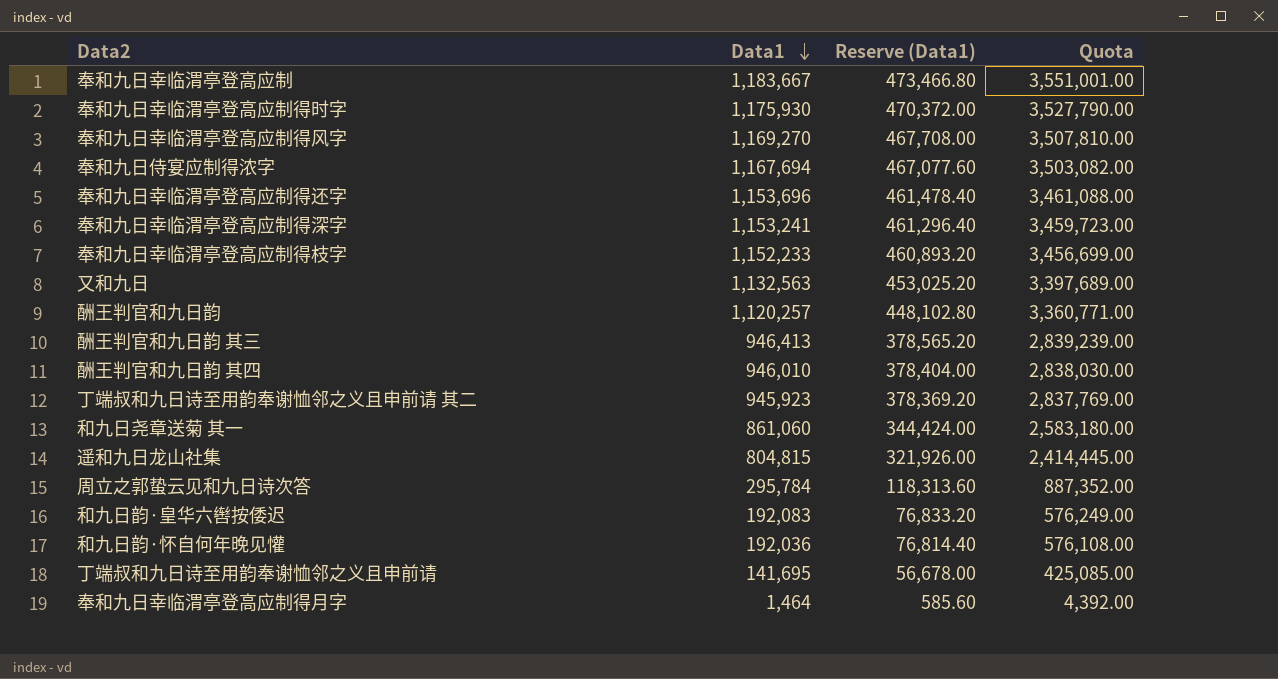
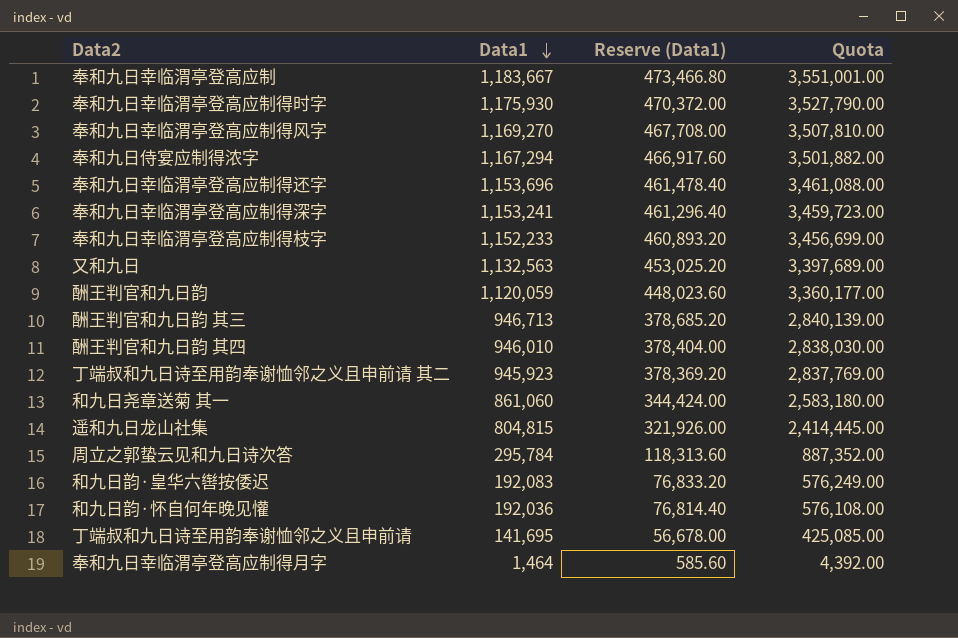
奉和九日侍宴应制得浓字 | Data1: 1,167,694 -> 1,167,294
奉和九日侍宴应制得浓字 | Reserve (Data1): 467,077.60 -> 466,917.60
奉和九日侍宴应制得浓字 | Quota: 3,503,082.00 -> 3,501,882.00
酬王判官和九日韵 | Data1: 1,120,257 -> 1,120,059
酬王判官和九日韵 | Reserve (Data1): 448,102.80 -> 448,023.60
酬王判官和九日韵 | Quota: 3,360,771.00 -> 3,360,177.00
酬王判官和九日韵 其三 | Data1: 946,413 -> 946,713
酬王判官和九日韵 其三 | Reserve (Data1): 378,565.20 -> 378,685.20
酬王判官和九日韵 其三 | Quota: 2,839,239.00 -> 2,840,139.00

